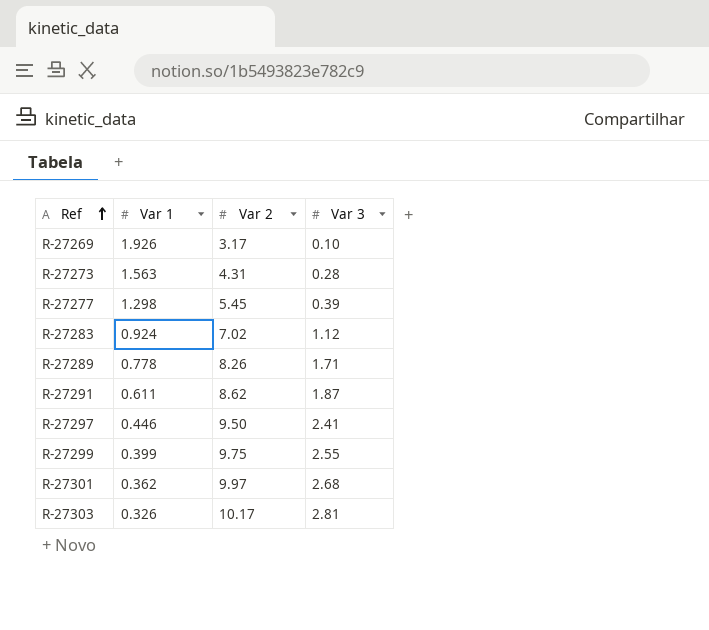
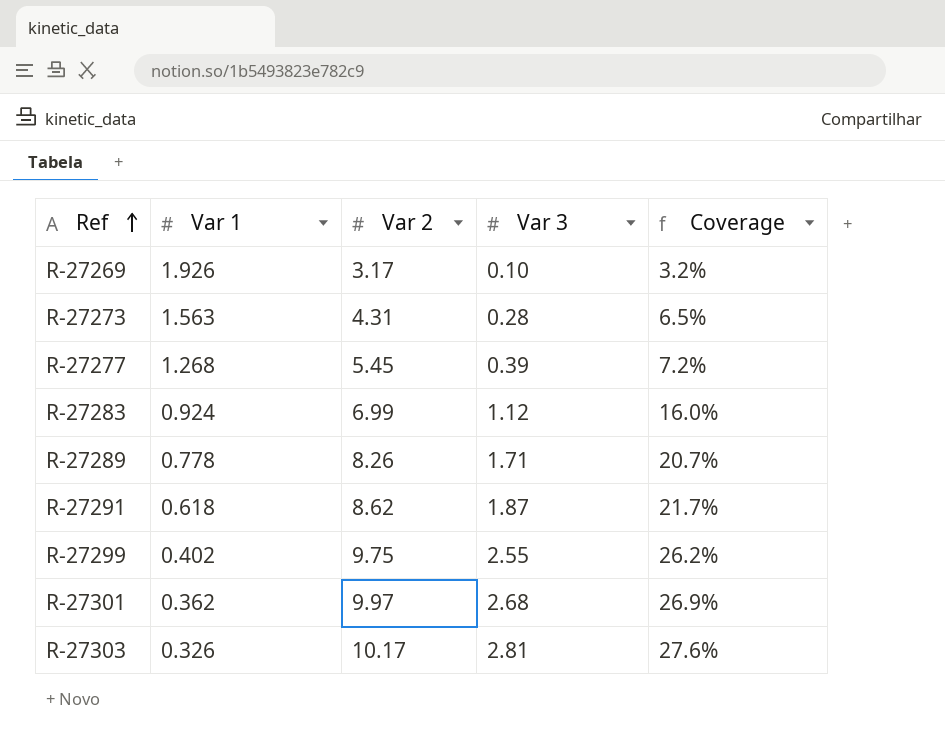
column Coverage | formula: none -> [Var 3] / [Var 2]
row R-27297: 0.446 | 9.50 | 2.41 -> none
R-27277 | Var 1: 1.298 -> 1.268
R-27283 | Var 2: 7.02 -> 6.99
R-27291 | Var 1: 0.611 -> 0.618
R-27299 | Var 1: 0.399 -> 0.402

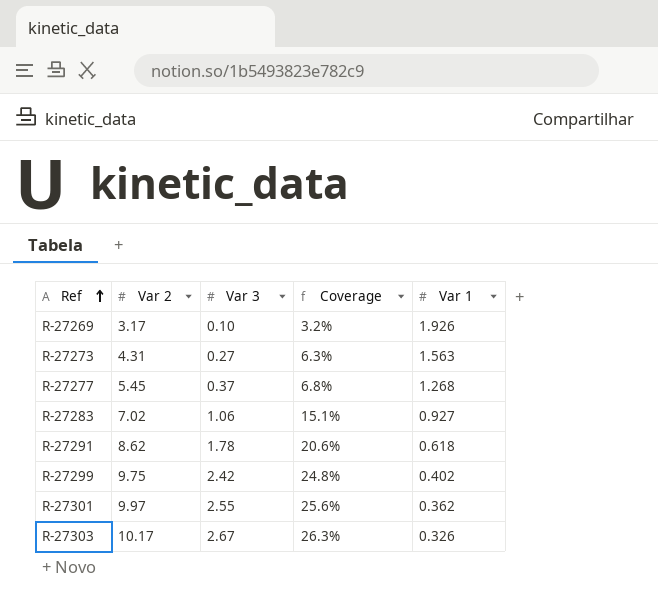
column Var 1 | position: 2 -> 5
row R-27289: 0.778 | 8.26 | 1.71 | 20.7% -> none
R-27273 | Var 3: 0.28 -> 0.27
R-27273 | Coverage: 6.5% -> 6.3%
R-27277 | Var 3: 0.39 -> 0.37
R-27277 | Coverage: 7.2% -> 6.8%
R-27283 | Var 2: 6.99 -> 7.02
R-27283 | Var 3: 1.12 -> 1.06
R-27283 | Coverage: 16.0% -> 15.1%
R-27283 | Var 1: 0.924 -> 0.927
R-27291 | Var 3: 1.87 -> 1.78
R-27291 | Coverage: 21.7% -> 20.6%
R-27299 | Var 3: 2.55 -> 2.42
R-27299 | Coverage: 26.2% -> 24.8%
R-27301 | Var 3: 2.68 -> 2.55
R-27301 | Coverage: 26.9% -> 25.6%
R-27303 | Var 3: 2.81 -> 2.67
R-27303 | Coverage: 27.6% -> 26.3%

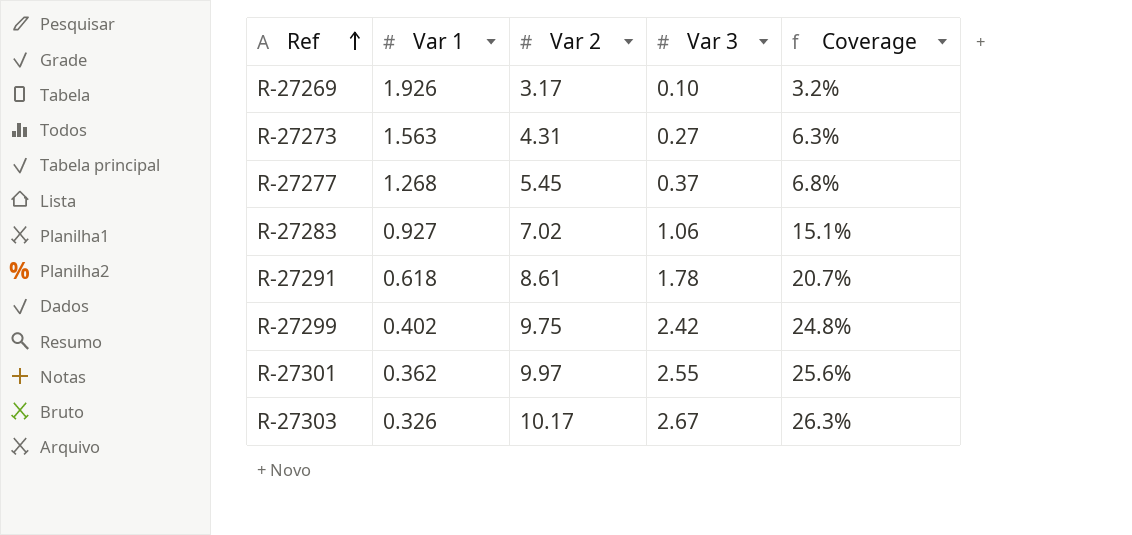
column Var 1 | position: 5 -> 2
R-27291 | Var 2: 8.62 -> 8.61
R-27291 | Coverage: 20.6% -> 20.7%

